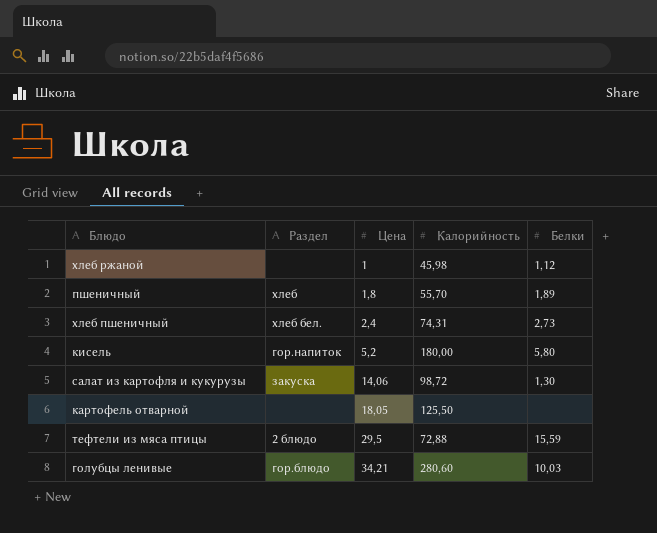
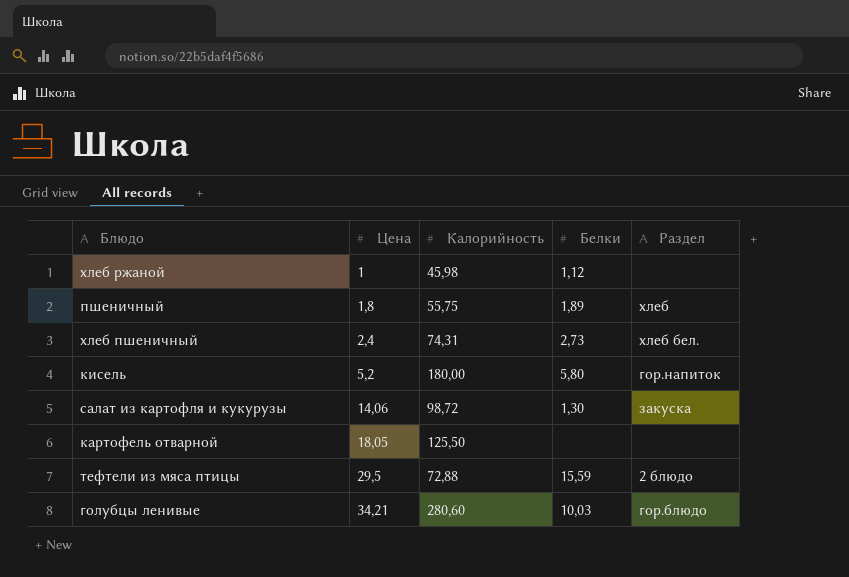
column Раздел | position: 2 -> 5
пшеничный | Калорийность: 55,70 -> 55,75

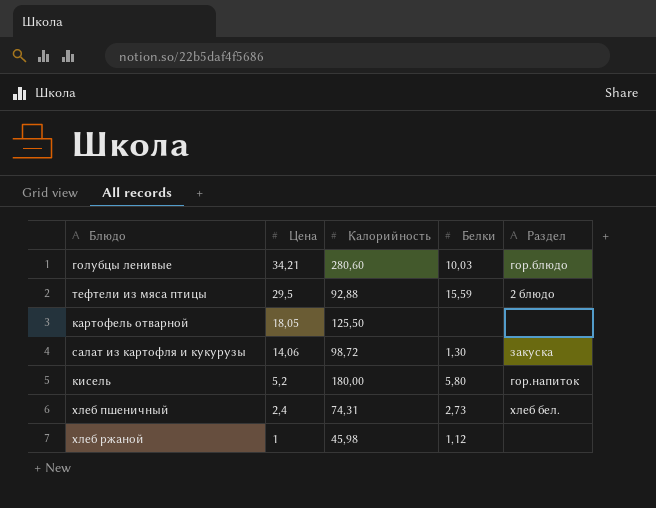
row order: Цена ascending -> Цена descending
row пшеничный: 1,8 | 55,75 | 1,89 | хлеб -> none
тефтели из мяса птицы | Калорийность: 72,88 -> 92,88

